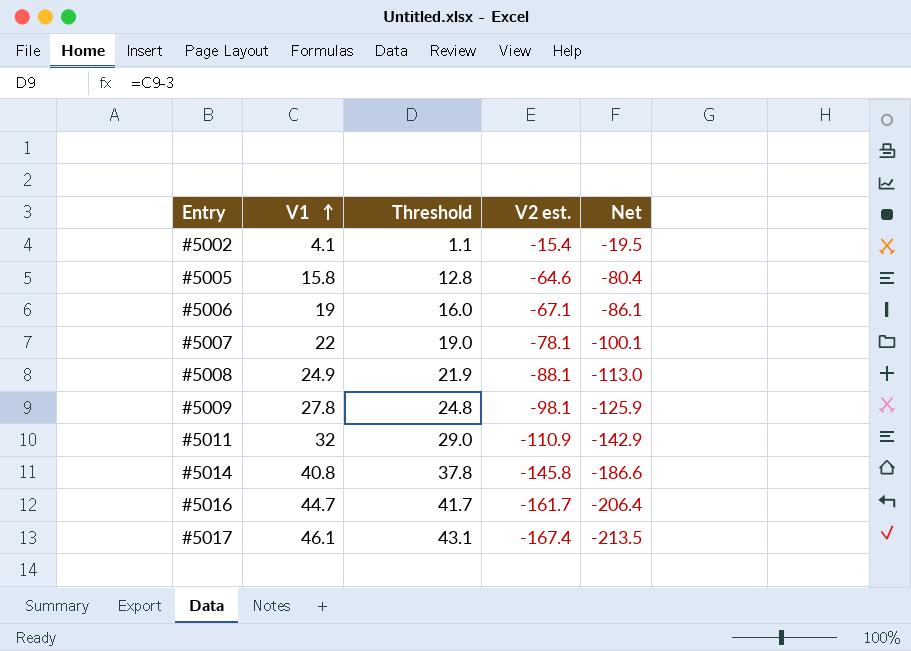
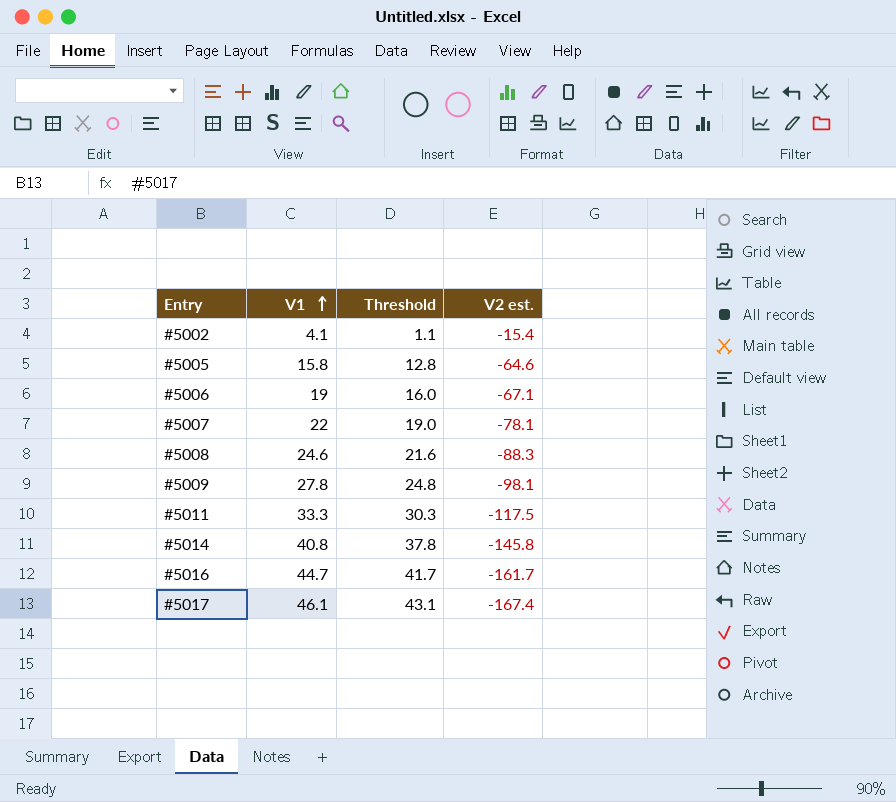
column Net | formula: [V2 est.] - [V1] -> none
#5008 | V1: 24.9 -> 24.6
#5008 | Threshold: 21.9 -> 21.6
#5008 | V2 est.: -88.1 -> -88.3
#5011 | V1: 32 -> 33.3
#5011 | Threshold: 29.0 -> 30.3
#5011 | V2 est.: -110.9 -> -117.5

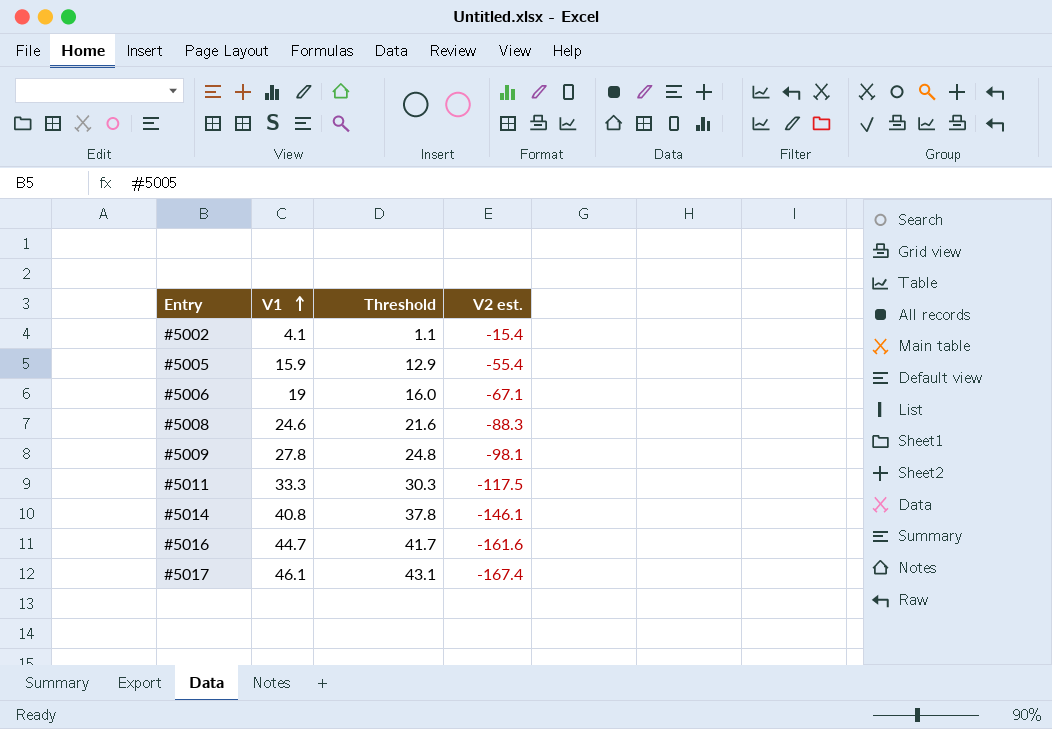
row #5007: 22 | 19.0 | -78.1 -> none
#5005 | V1: 15.8 -> 15.9
#5005 | Threshold: 12.8 -> 12.9
#5005 | V2 est.: -64.6 -> -55.4
#5014 | V2 est.: -145.8 -> -146.1
#5016 | V2 est.: -161.7 -> -161.6

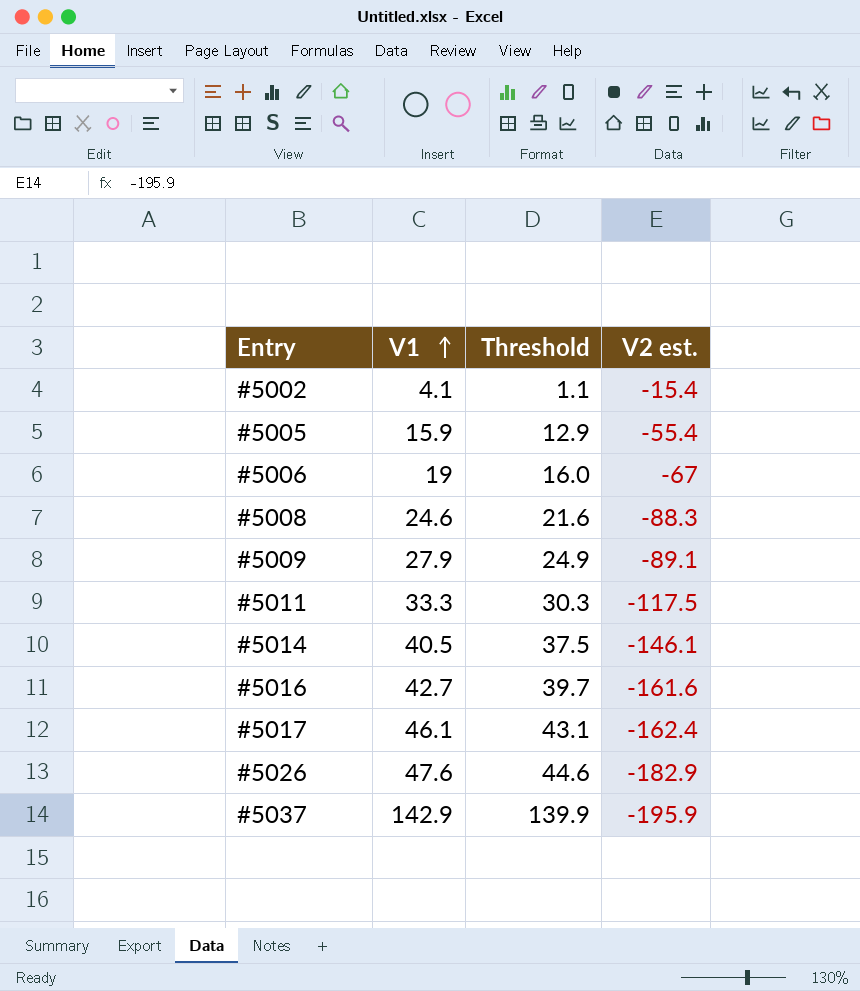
#5006 | V2 est.: -67.1 -> -67
#5009 | V1: 27.8 -> 27.9
#5009 | Threshold: 24.8 -> 24.9
#5009 | V2 est.: -98.1 -> -89.1
#5014 | V1: 40.8 -> 40.5
#5014 | Threshold: 37.8 -> 37.5
#5016 | V1: 44.7 -> 42.7
#5016 | Threshold: 41.7 -> 39.7
#5017 | V2 est.: -167.4 -> -162.4
row #5026: none -> 47.6 | 44.6 | -182.9
row #5037: none -> 142.9 | 139.9 | -195.9

